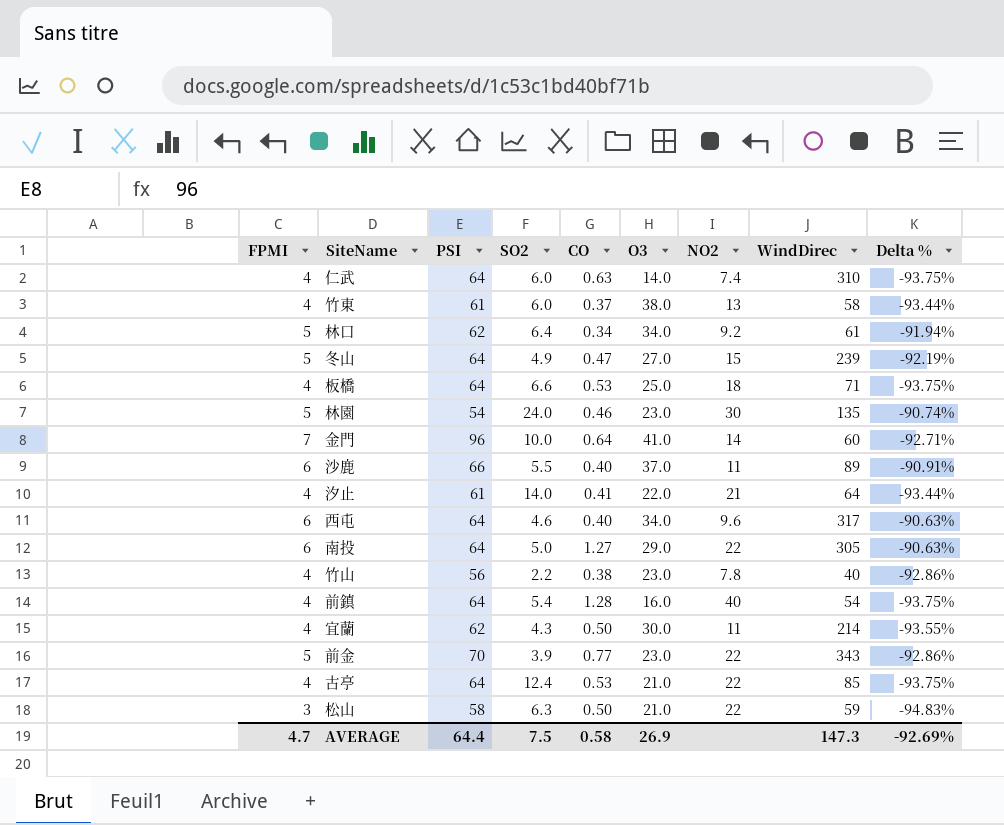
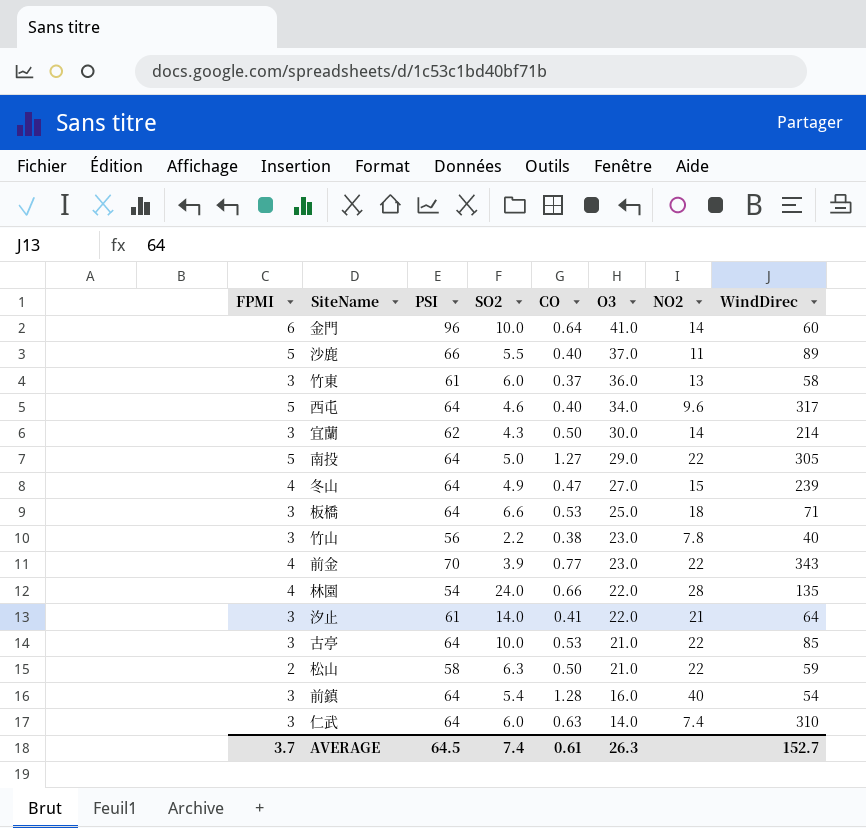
row order: none -> O3 descending
column Delta % | formula: ([FPMI] - [PSI]) / [PSI] -> none
row 林口: 5 | 62 | 6.4 | 0.34 | 34.0 | 9.2 | 61 | -91.94% -> none
金門 | FPMI: 7 -> 6
沙鹿 | FPMI: 6 -> 5
竹東 | FPMI: 4 -> 3
竹東 | O3: 38.0 -> 36.0
西屯 | FPMI: 6 -> 5
宜蘭 | FPMI: 4 -> 3
宜蘭 | NO2: 11 -> 14
南投 | FPMI: 6 -> 5
冬山 | FPMI: 5 -> 4
板橋 | FPMI: 4 -> 3
竹山 | FPMI: 4 -> 3
前金 | FPMI: 5 -> 4
林園 | FPMI: 5 -> 4
林園 | CO: 0.46 -> 0.66
林園 | O3: 23.0 -> 22.0
林園 | NO2: 30 -> 28
汐止 | FPMI: 4 -> 3
古亭 | FPMI: 4 -> 3
古亭 | SO2: 12.4 -> 10.0
松山 | FPMI: 3 -> 2
前鎮 | FPMI: 4 -> 3
仁武 | FPMI: 4 -> 3
AVERAGE | FPMI: 4.7 -> 3.7
AVERAGE | PSI: 64.4 -> 64.5
AVERAGE | SO2: 7.5 -> 7.4
AVERAGE | CO: 0.58 -> 0.61
AVERAGE | O3: 26.9 -> 26.3
AVERAGE | WindDirec: 147.3 -> 152.7

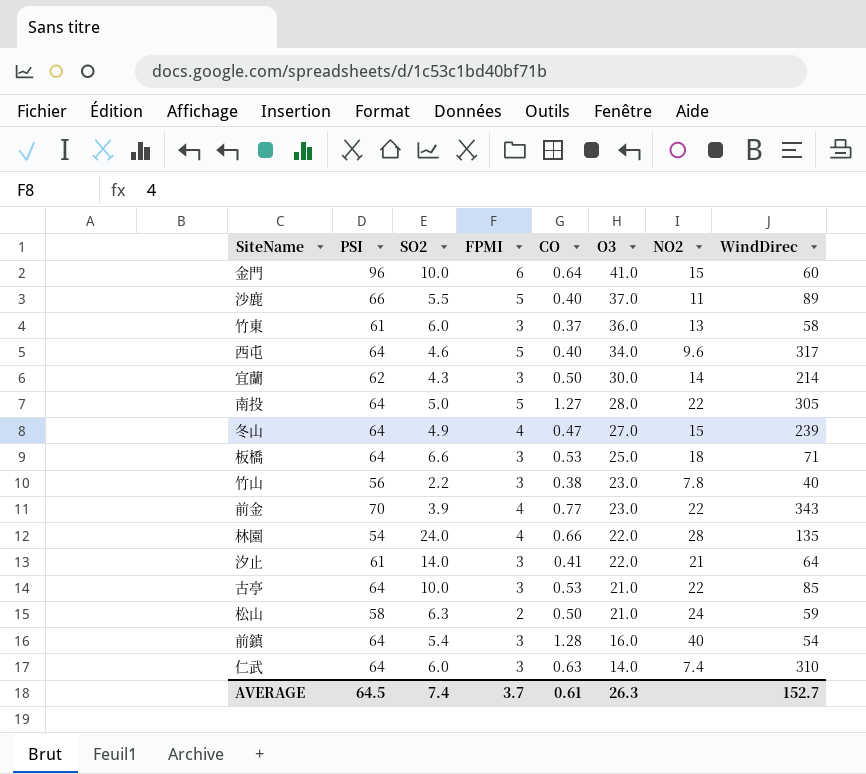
column FPMI | position: 1 -> 4
金門 | NO2: 14 -> 15
南投 | O3: 29.0 -> 28.0
松山 | NO2: 22 -> 24

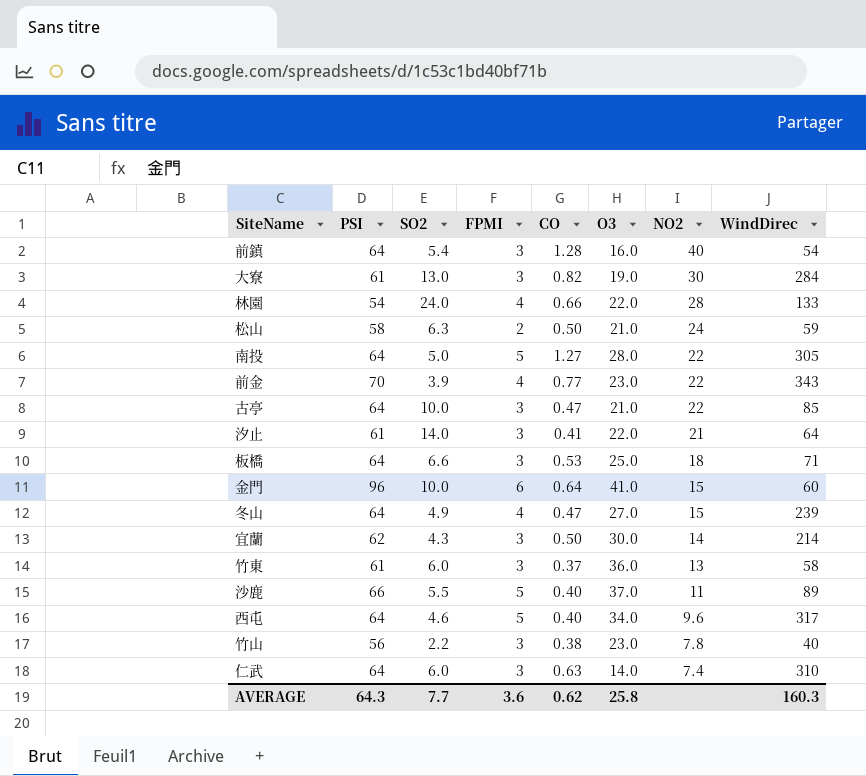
row order: O3 descending -> NO2 descending
row 大寮: none -> 61 | 13.0 | 3 | 0.82 | 19.0 | 30 | 284
林園 | WindDirec: 135 -> 133
古亭 | CO: 0.53 -> 0.47
AVERAGE | PSI: 64.5 -> 64.3
AVERAGE | SO2: 7.4 -> 7.7
AVERAGE | FPMI: 3.7 -> 3.6
AVERAGE | CO: 0.61 -> 0.62
AVERAGE | O3: 26.3 -> 25.8
AVERAGE | WindDirec: 152.7 -> 160.3

